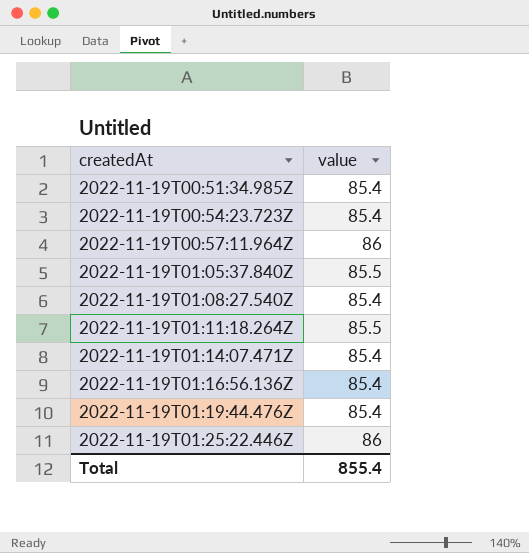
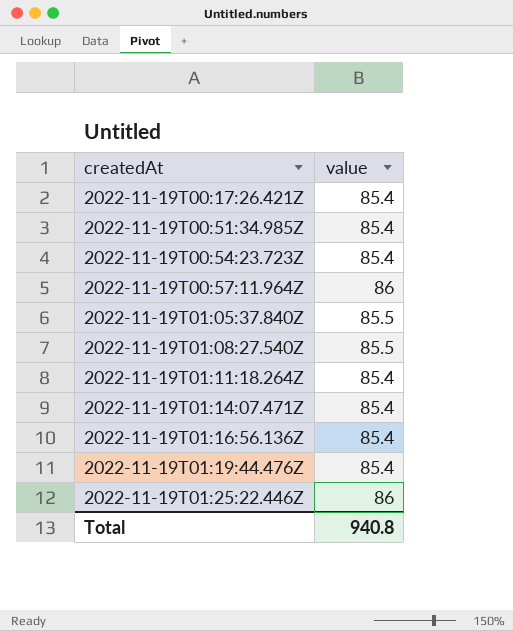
row 2022-11-19T00:17:26.421Z: none -> 85.4
2022-11-19T01:08:27.540Z | value: 85.4 -> 85.5
2022-11-19T01:11:18.264Z | value: 85.5 -> 85.4
Total | value: 855.4 -> 940.8

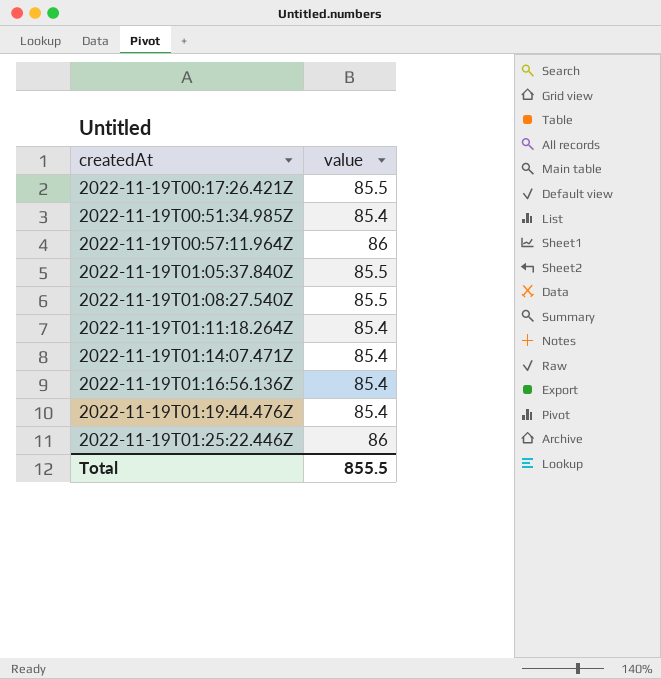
row 2022-11-19T00:54:23.723Z: 85.4 -> none
2022-11-19T00:17:26.421Z | value: 85.4 -> 85.5
Total | value: 940.8 -> 855.5

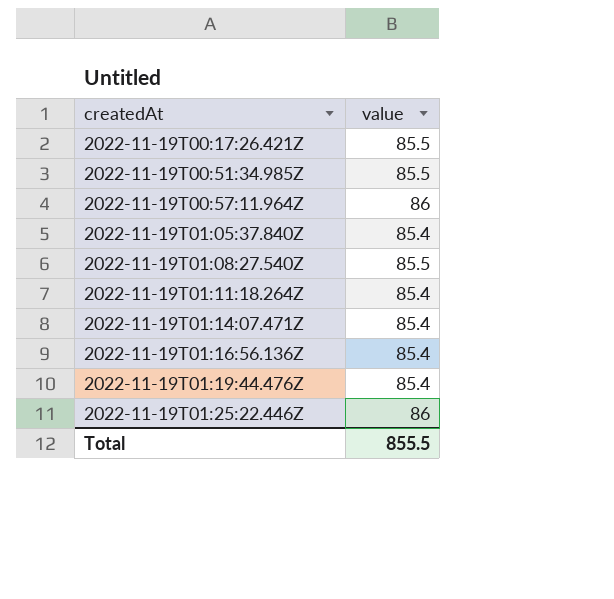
2022-11-19T00:51:34.985Z | value: 85.4 -> 85.5
2022-11-19T01:05:37.840Z | value: 85.5 -> 85.4

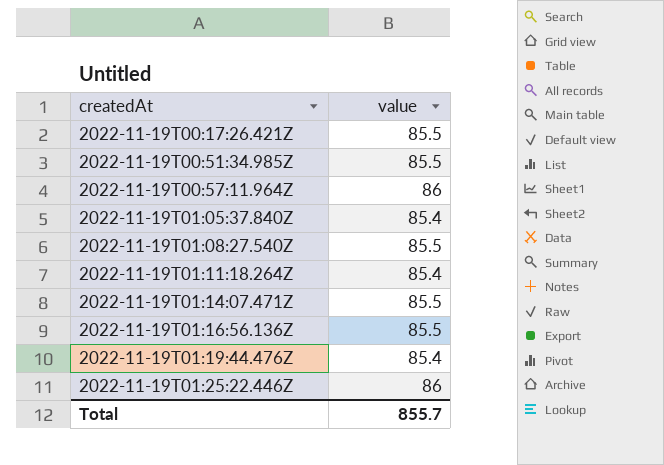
2022-11-19T01:14:07.471Z | value: 85.4 -> 85.5
2022-11-19T01:16:56.136Z | value: 85.4 -> 85.5
Total | value: 855.5 -> 855.7

